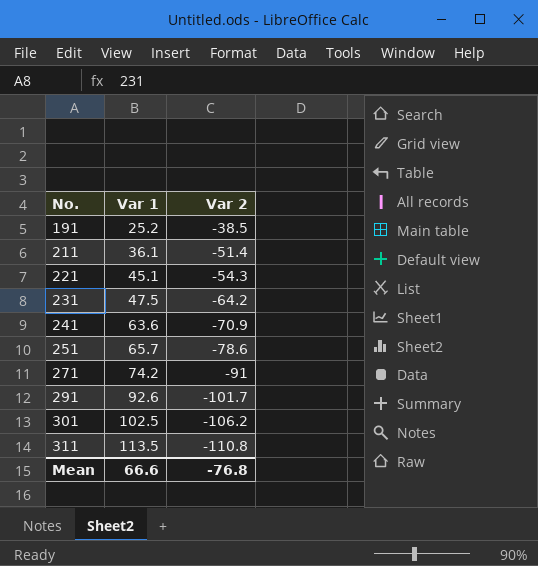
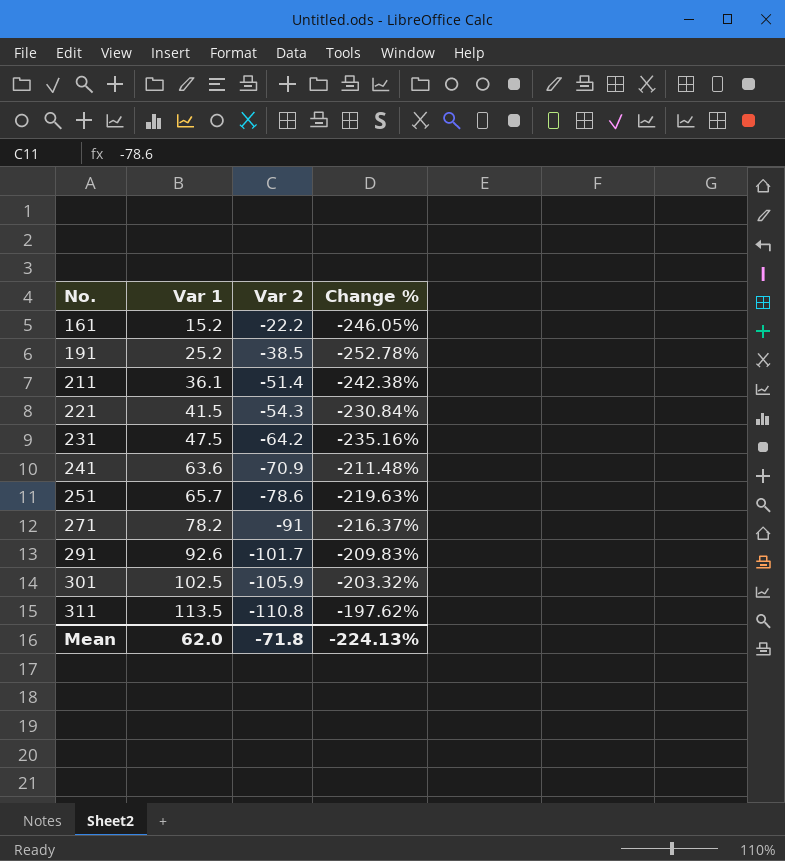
column Change % | formula: none -> ([Var 2] - [Var 1]) / [Var 1]
row 161: none -> 15.2 | -22.2 | -246.05%
221 | Var 1: 45.1 -> 41.5
271 | Var 1: 74.2 -> 78.2
301 | Var 2: -106.2 -> -105.9
Mean | Var 1: 66.6 -> 62.0
Mean | Var 2: -76.8 -> -71.8

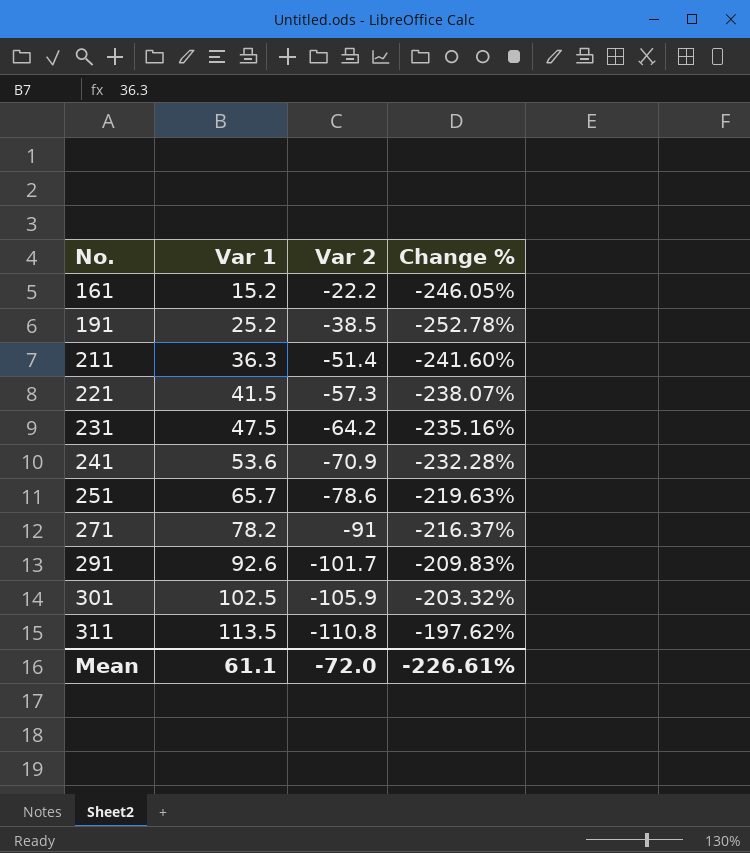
211 | Var 1: 36.1 -> 36.3
211 | Change %: -242.38% -> -241.60%
221 | Var 2: -54.3 -> -57.3
221 | Change %: -230.84% -> -238.07%
241 | Var 1: 63.6 -> 53.6
241 | Change %: -211.48% -> -232.28%
Mean | Var 1: 62.0 -> 61.1
Mean | Var 2: -71.8 -> -72.0
Mean | Change %: -224.13% -> -226.61%

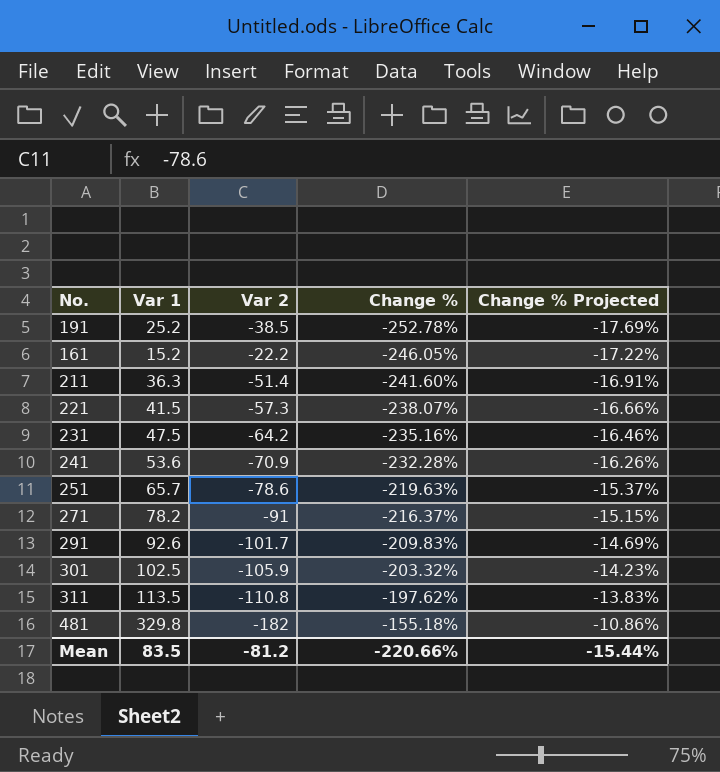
row order: No. ascending -> Change % ascending
column Change % Projected | formula: none -> [Change %] * 0.07
row 481: none -> 329.8 | -182 | -155.18% | -10.86%
Mean | Var 1: 61.1 -> 83.5
Mean | Var 2: -72.0 -> -81.2
Mean | Change %: -226.61% -> -220.66%

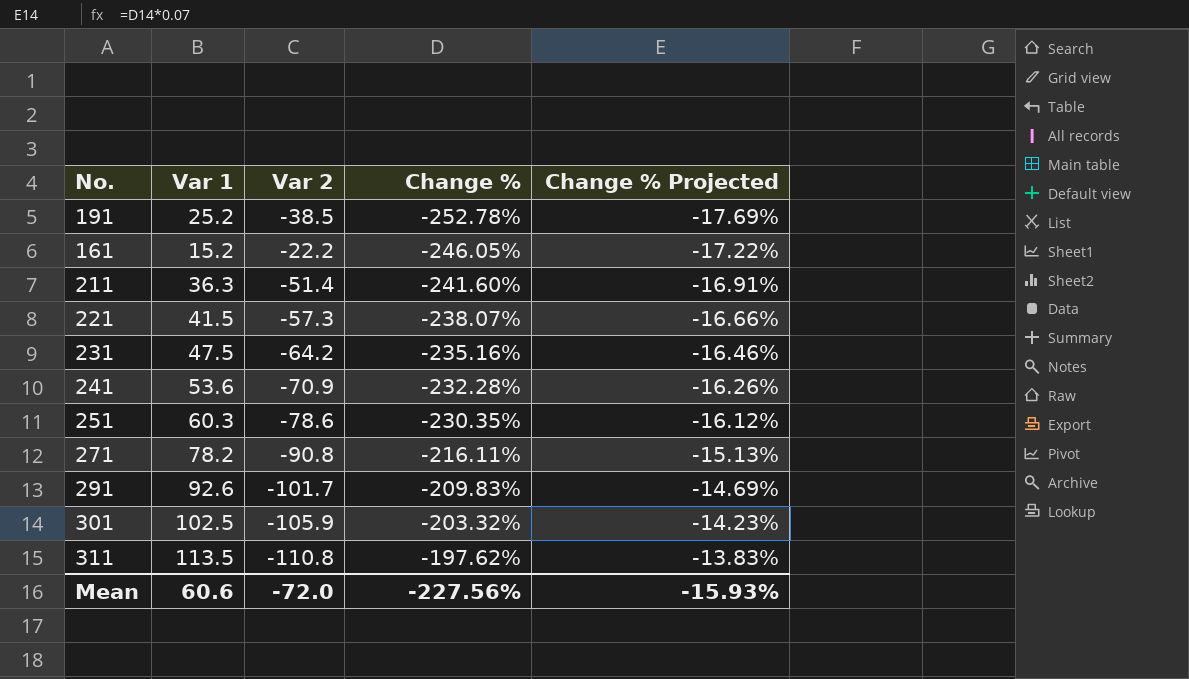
row 481: 329.8 | -182 | -155.18% | -10.86% -> none
251 | Var 1: 65.7 -> 60.3
251 | Change %: -219.63% -> -230.35%
251 | Change % Projected: -15.37% -> -16.12%
271 | Var 2: -91 -> -90.8
271 | Change %: -216.37% -> -216.11%
271 | Change % Projected: -15.15% -> -15.13%
Mean | Var 1: 83.5 -> 60.6
Mean | Var 2: -81.2 -> -72.0
Mean | Change %: -220.66% -> -227.56%
Mean | Change % Projected: -15.44% -> -15.93%

